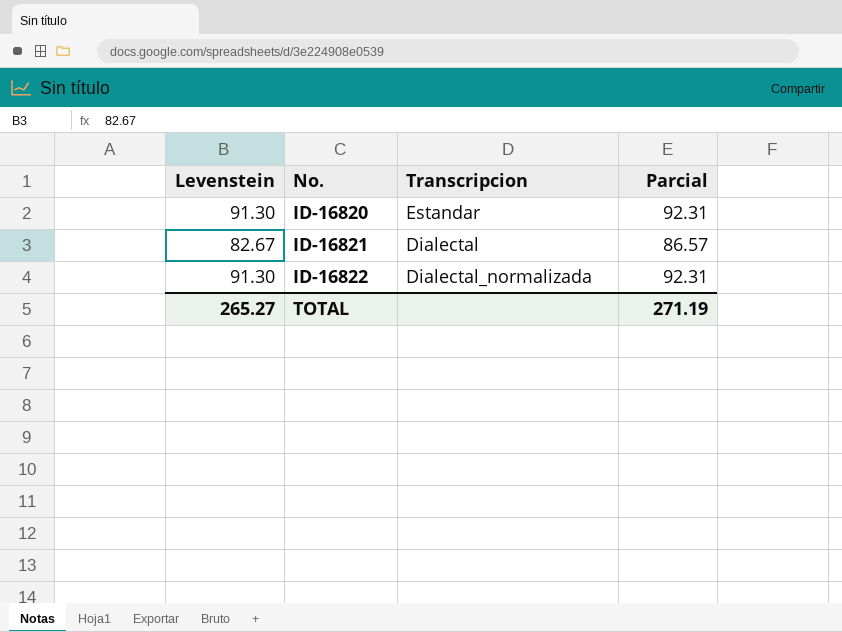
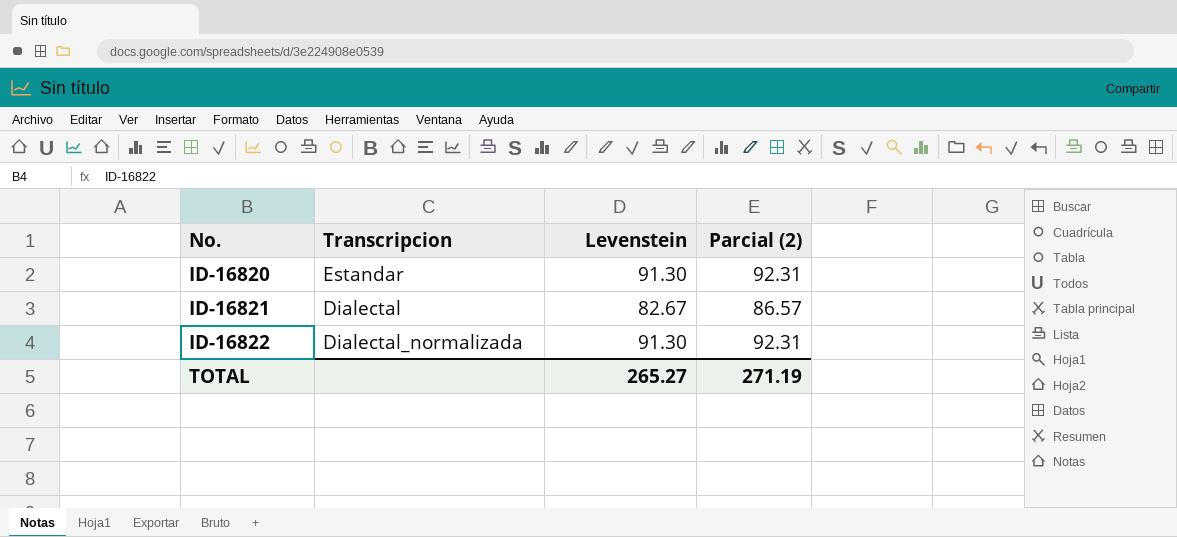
column Levenstein | position: 1 -> 3
column name: Parcial -> Parcial (2)

